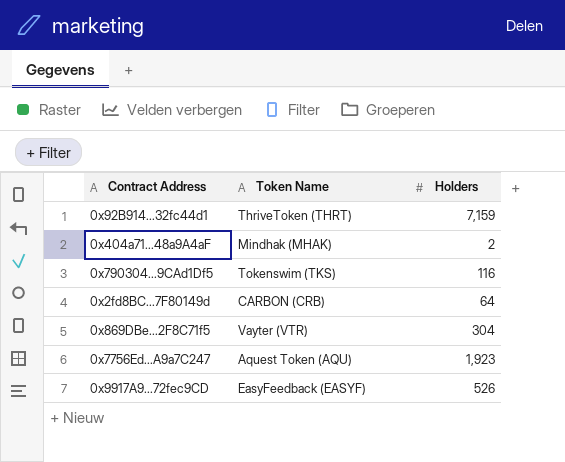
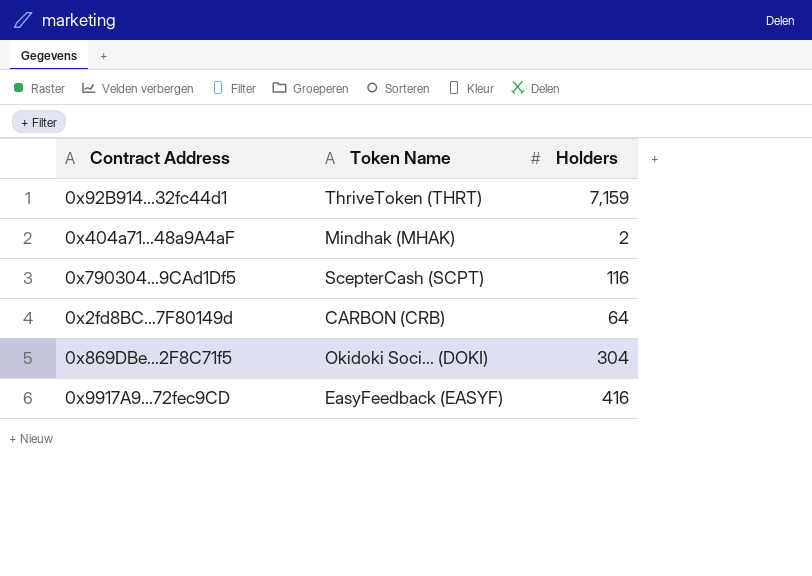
row 0x7756Ed...A9a7C247: Aquest Token (AQU) | 1,923 -> none
0x790304...9CAd1Df5 | Token Name: Tokenswim (TKS) -> ScepterCash (SCPT)
0x869DBe...2F8C71f5 | Token Name: Vayter (VTR) -> Okidoki Soci... (DOKI)
0x9917A9...72fec9CD | Holders: 526 -> 416

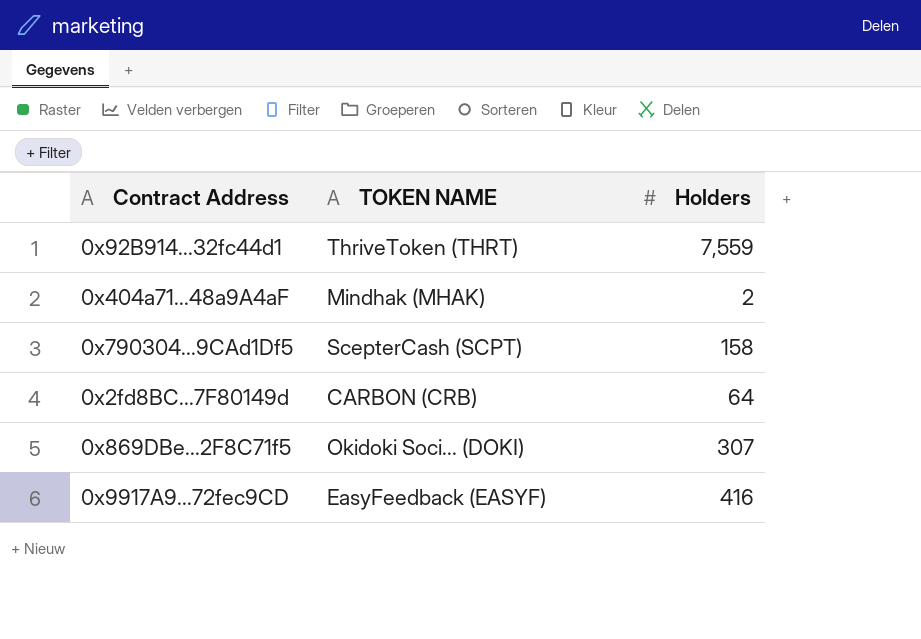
column name: Token Name -> TOKEN NAME
0x92B914...32fc44d1 | Holders: 7,159 -> 7,559
0x790304...9CAd1Df5 | Holders: 116 -> 158
0x869DBe...2F8C71f5 | Holders: 304 -> 307

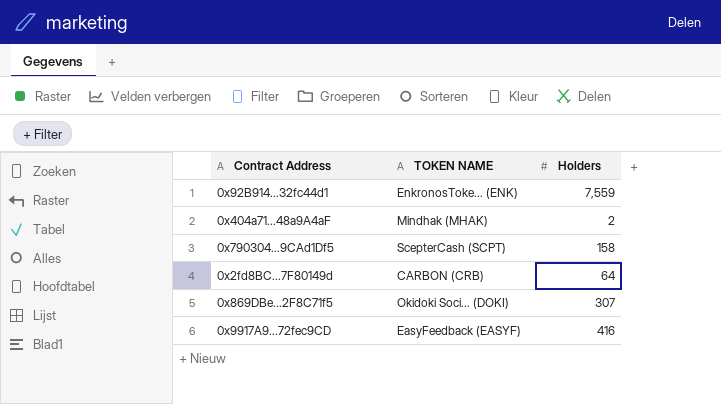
0x92B914...32fc44d1 | TOKEN NAME: ThriveToken (THRT) -> EnkronosToke... (ENK)

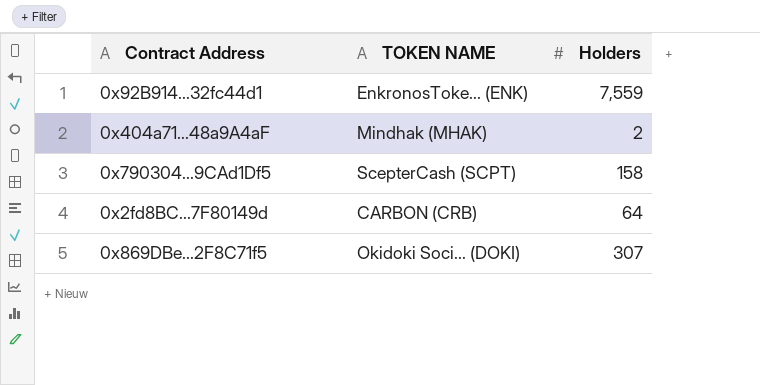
row 0x9917A9...72fec9CD: EasyFeedback (EASYF) | 416 -> none

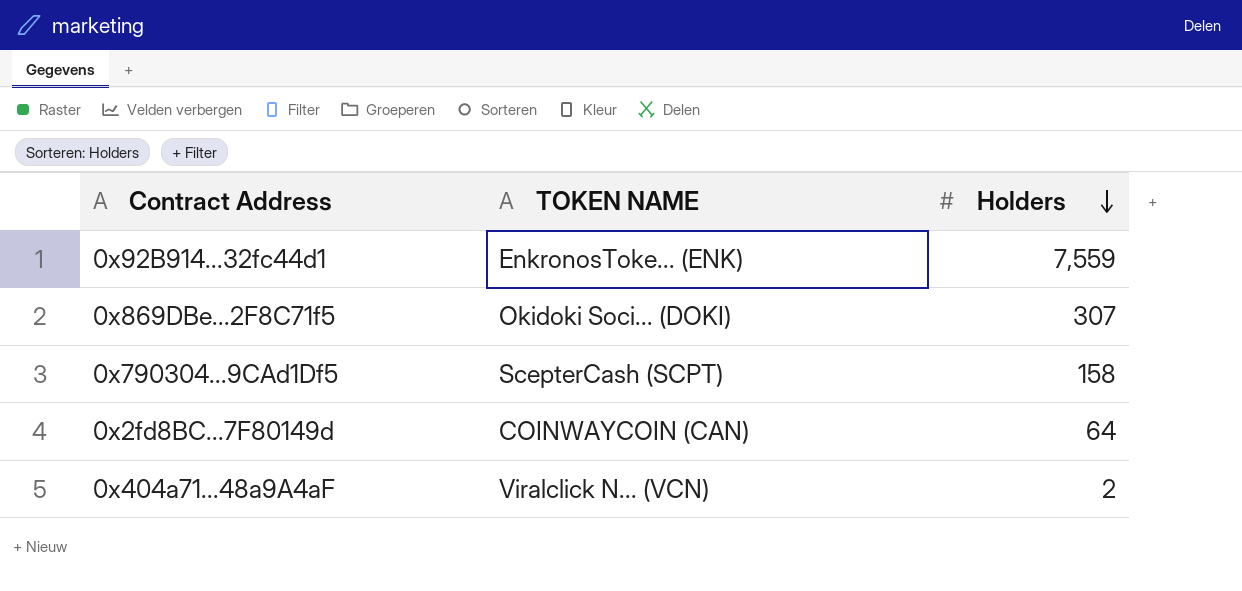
row order: none -> Holders descending
0x2fd8BC...7F80149d | TOKEN NAME: CARBON (CRB) -> COINWAYCOIN (CAN)
0x404a71...48a9A4aF | TOKEN NAME: Mindhak (MHAK) -> Viralclick N... (VCN)

